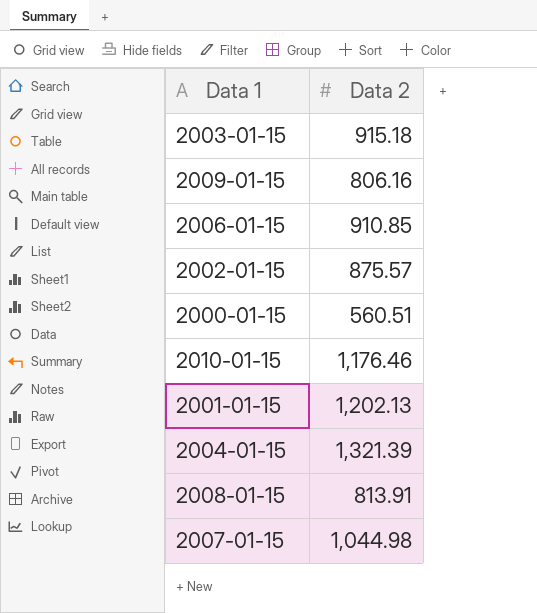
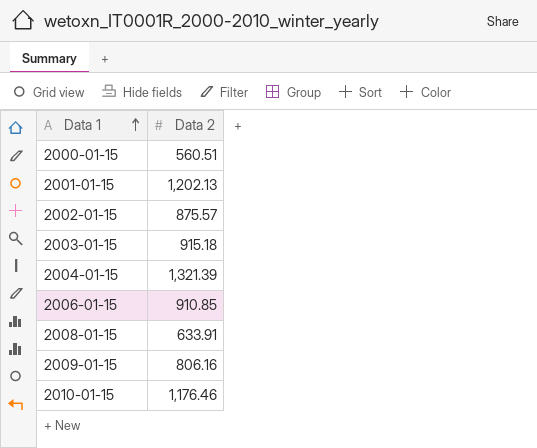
row order: none -> Data 1 ascending
row 2007-01-15: 1,044.98 -> none
2008-01-15 | Data 2: 813.91 -> 633.91

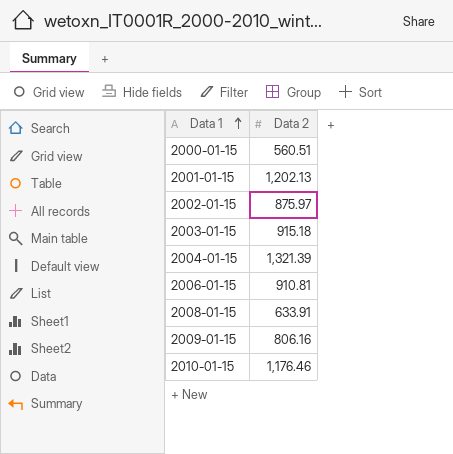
2002-01-15 | Data 2: 875.57 -> 875.97
2006-01-15 | Data 2: 910.85 -> 910.81

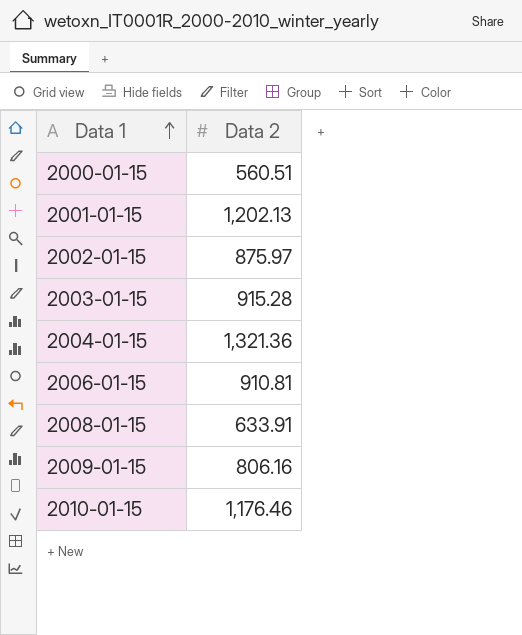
2003-01-15 | Data 2: 915.18 -> 915.28
2004-01-15 | Data 2: 1,321.39 -> 1,321.36

